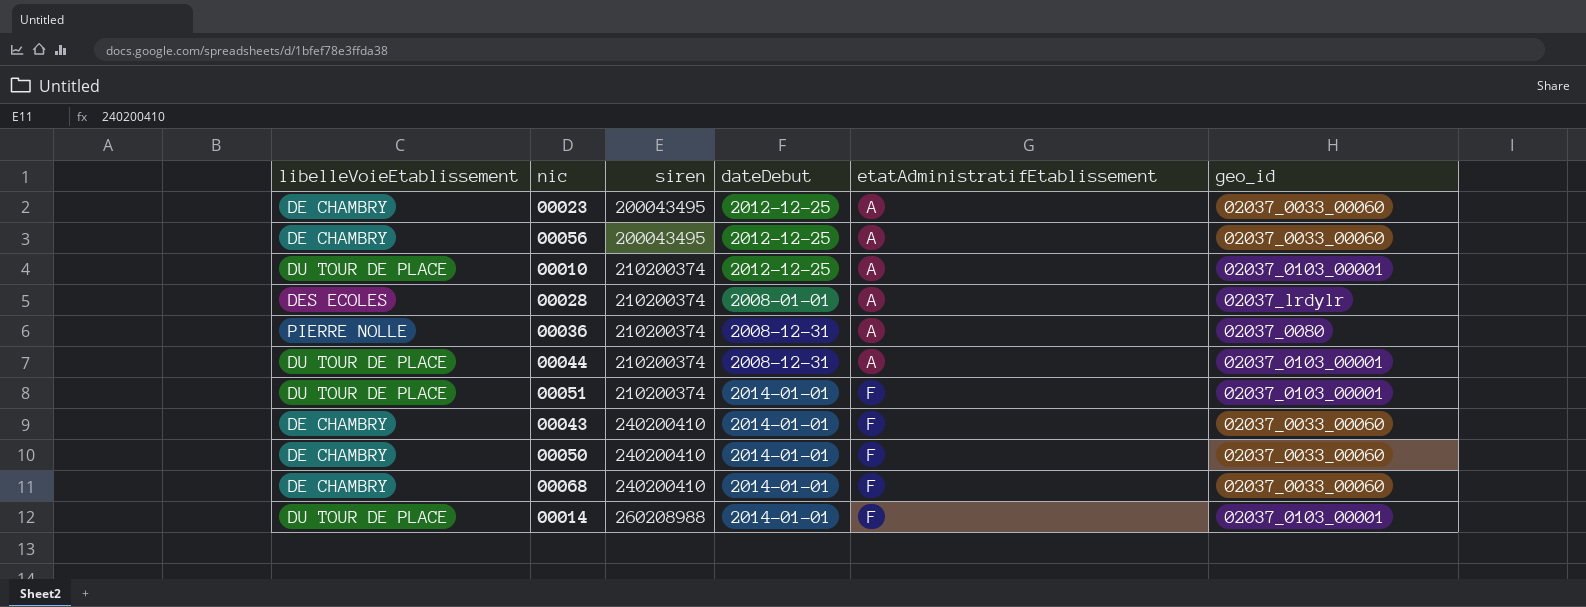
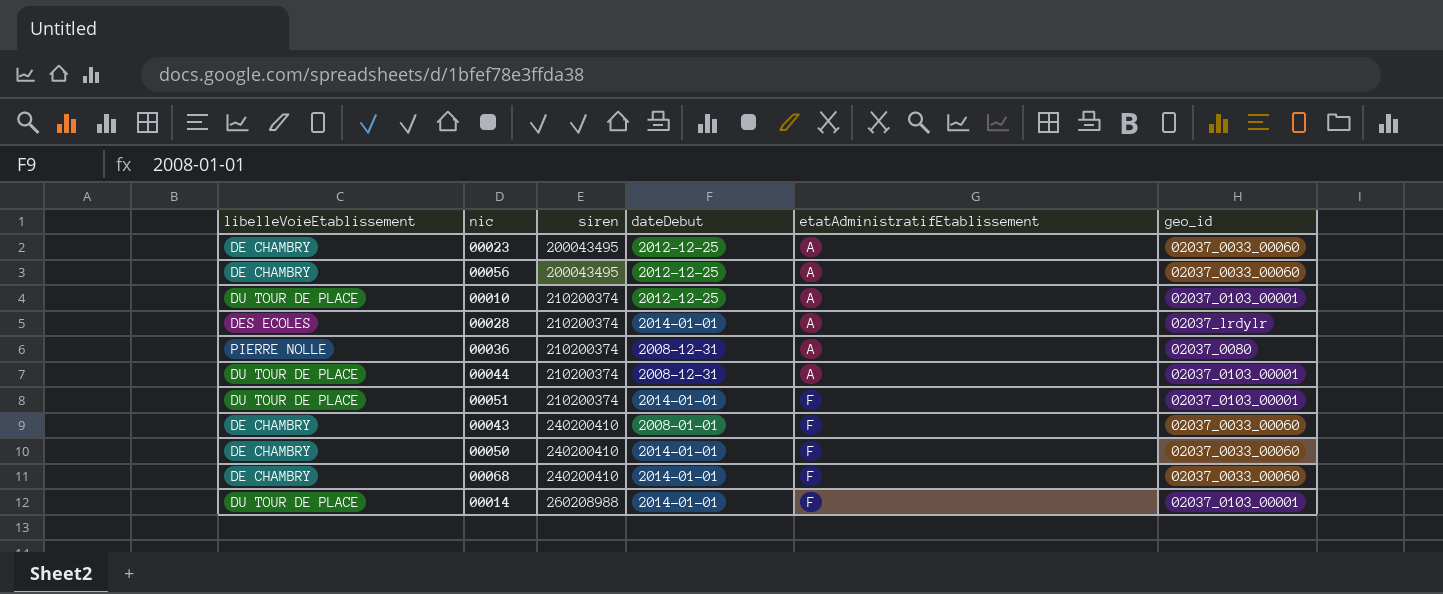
00028 | dateDebut: 2008-01-01 -> 2014-01-01
00043 | dateDebut: 2014-01-01 -> 2008-01-01

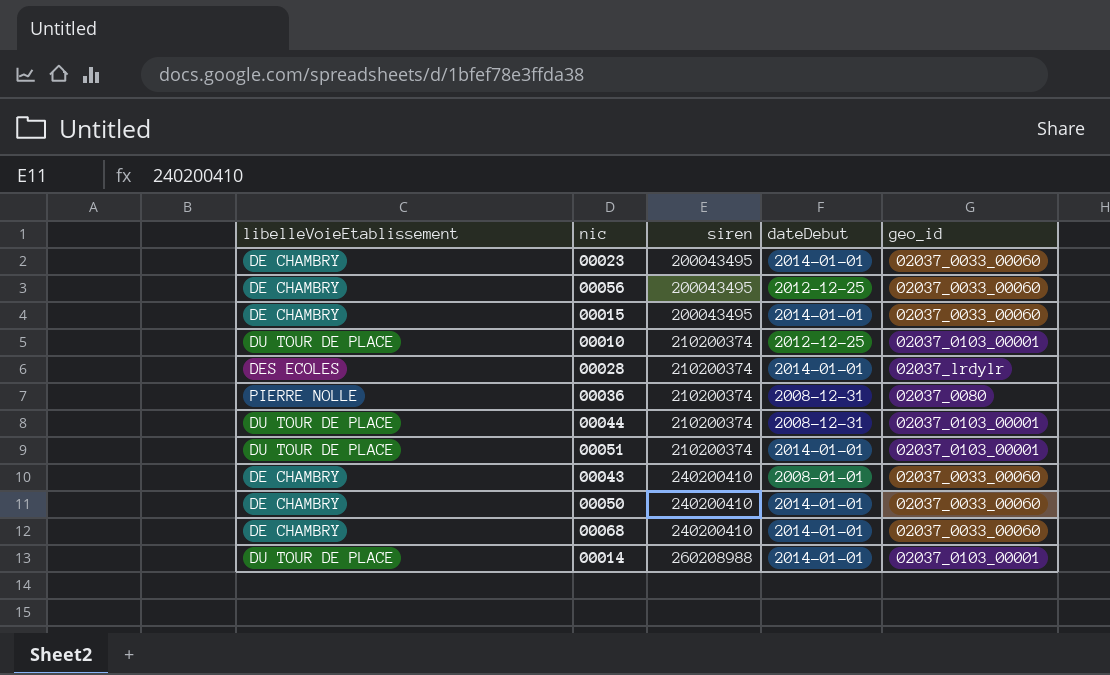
column etatAdministratifEtablissement | position: 5 -> none
00023 | dateDebut: 2012-12-25 -> 2014-01-01
row 00015: none -> DE CHAMBRY | 200043495 | 2014-01-01 | 02037_0033_00060

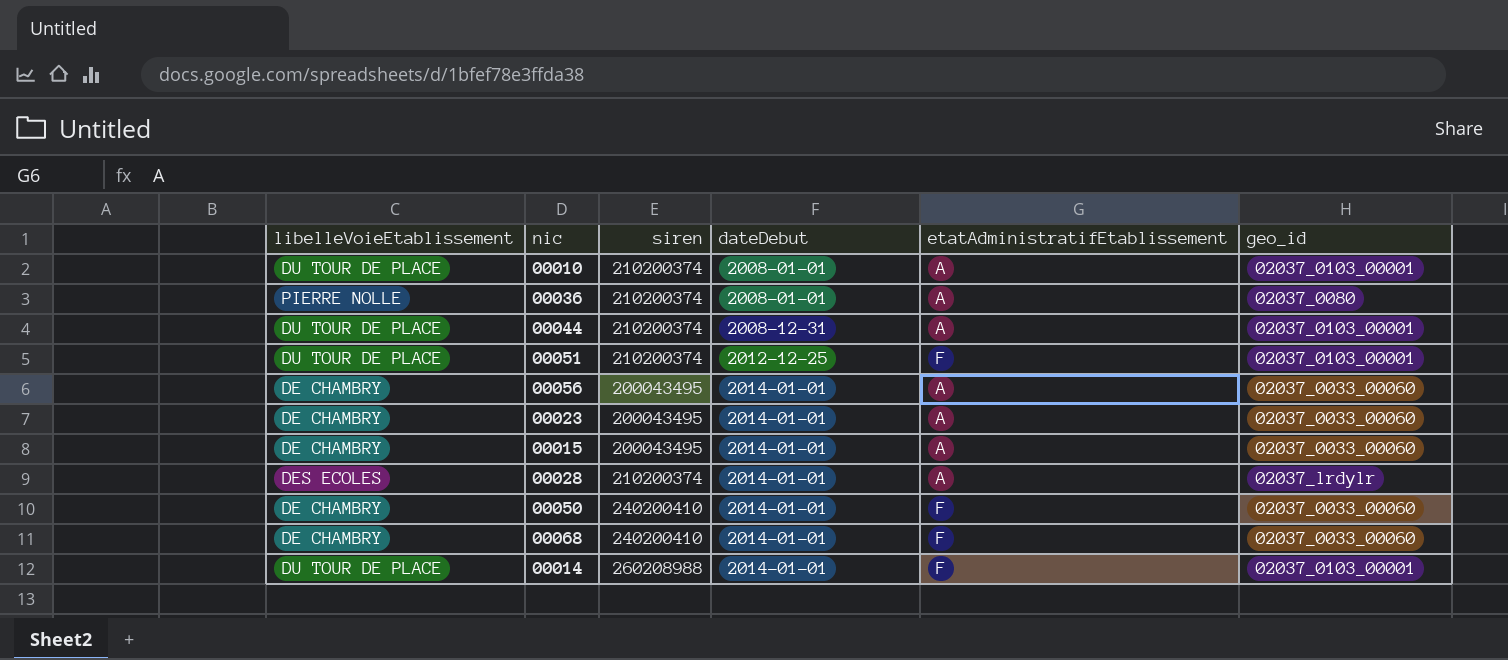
row order: siren ascending -> dateDebut ascending
column etatAdministratifEtablissement | position: none -> 5
row 00043: DE CHAMBRY | 240200410 | 2008-01-01 | 02037_0033_00060 -> none
00010 | dateDebut: 2012-12-25 -> 2008-01-01
00036 | dateDebut: 2008-12-31 -> 2008-01-01
00051 | dateDebut: 2014-01-01 -> 2012-12-25
00056 | dateDebut: 2012-12-25 -> 2014-01-01

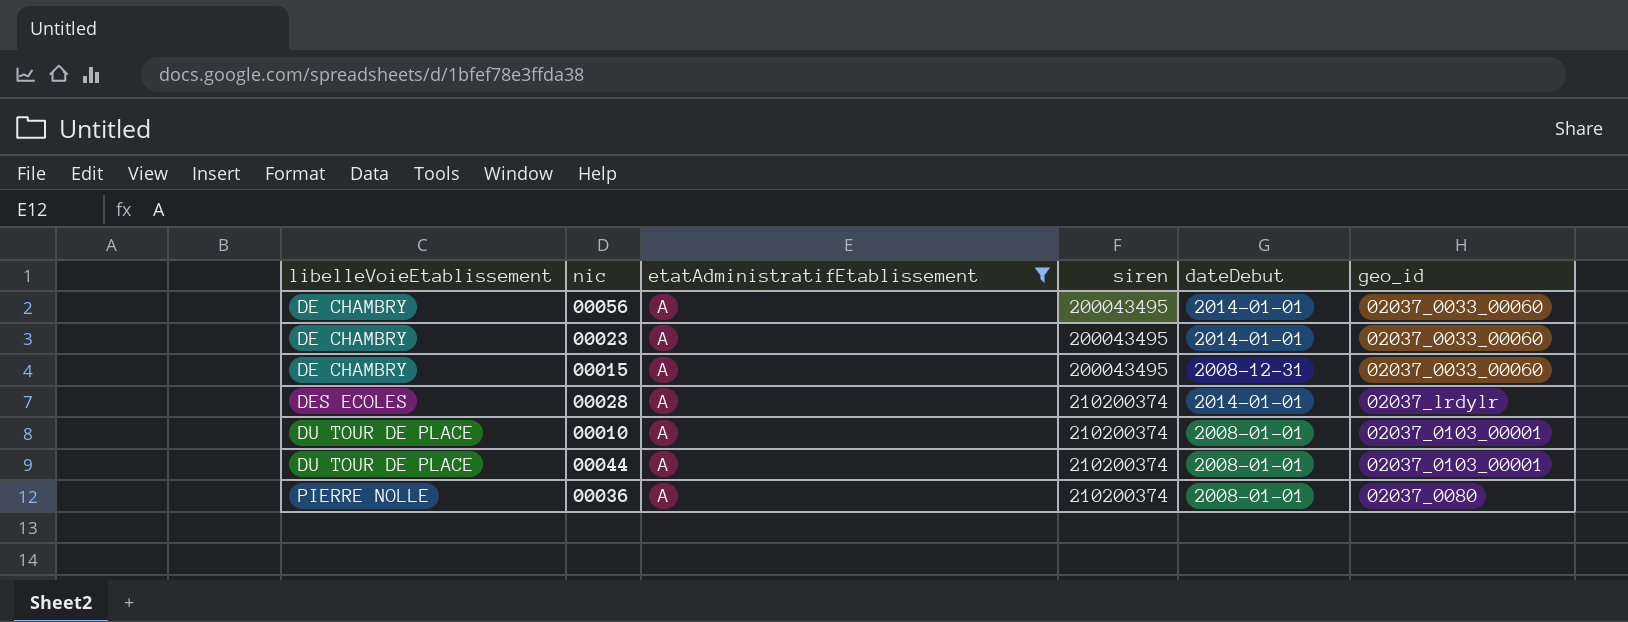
filter: none -> etatAdministratifEtablissement = A
row order: dateDebut ascending -> libelleVoieEtablissement ascending
column etatAdministratifEtablissement | position: 5 -> 3
00015 | dateDebut: 2014-01-01 -> 2008-12-31
00044 | dateDebut: 2008-12-31 -> 2008-01-01

